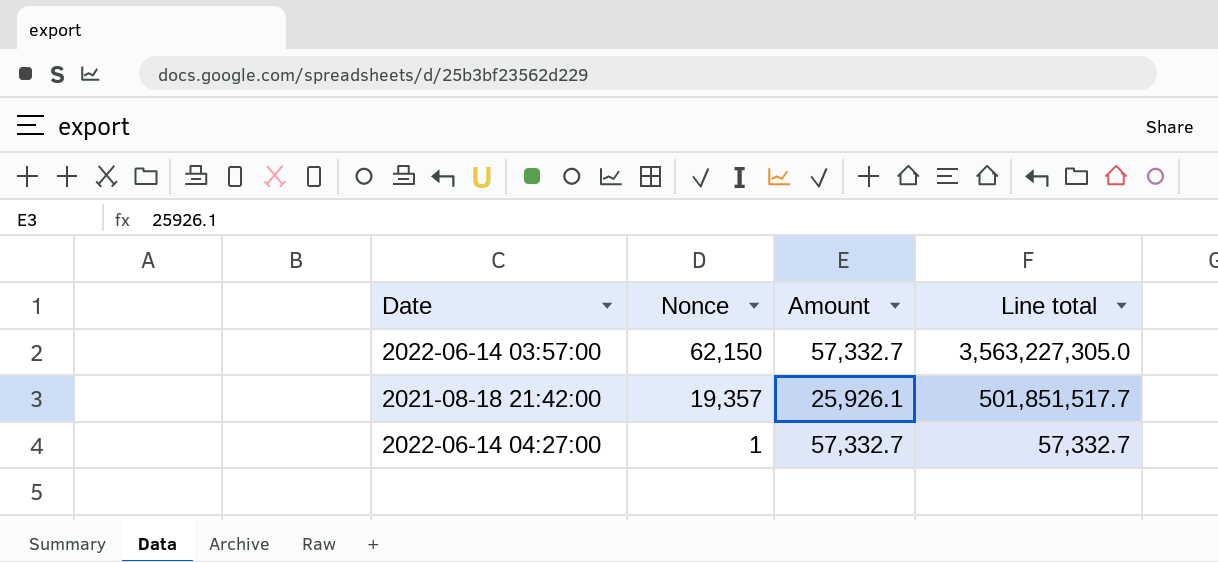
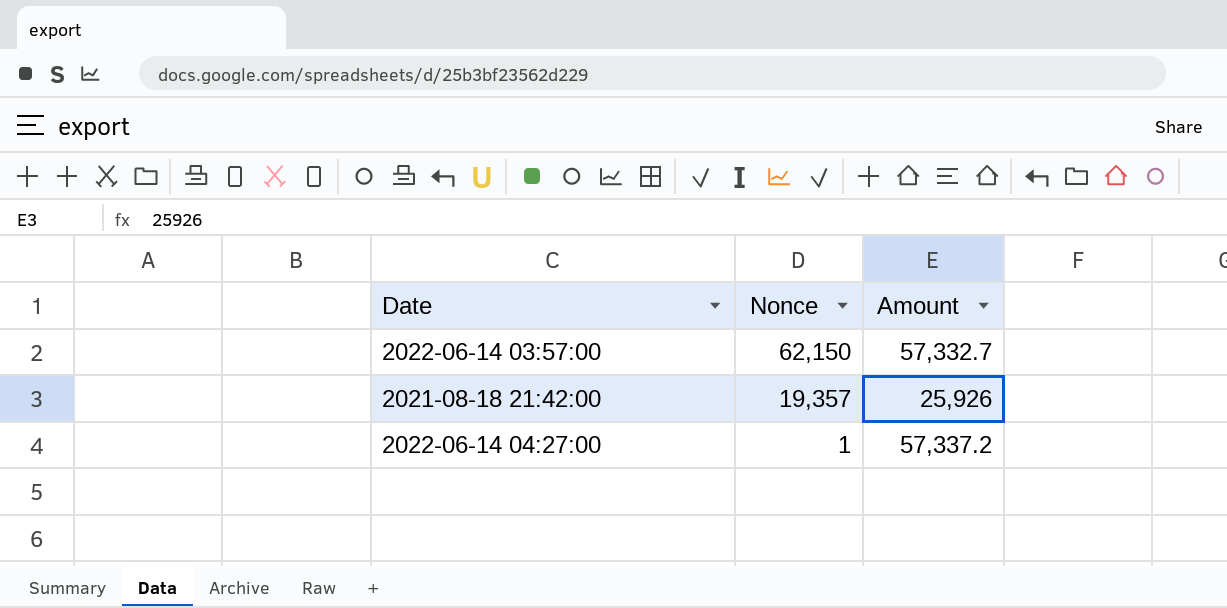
column Line total | formula: [Nonce] * [Amount] -> none
2021-08-18 21:42:00 | Amount: 25,926.1 -> 25,926
2022-06-14 04:27:00 | Amount: 57,332.7 -> 57,337.2

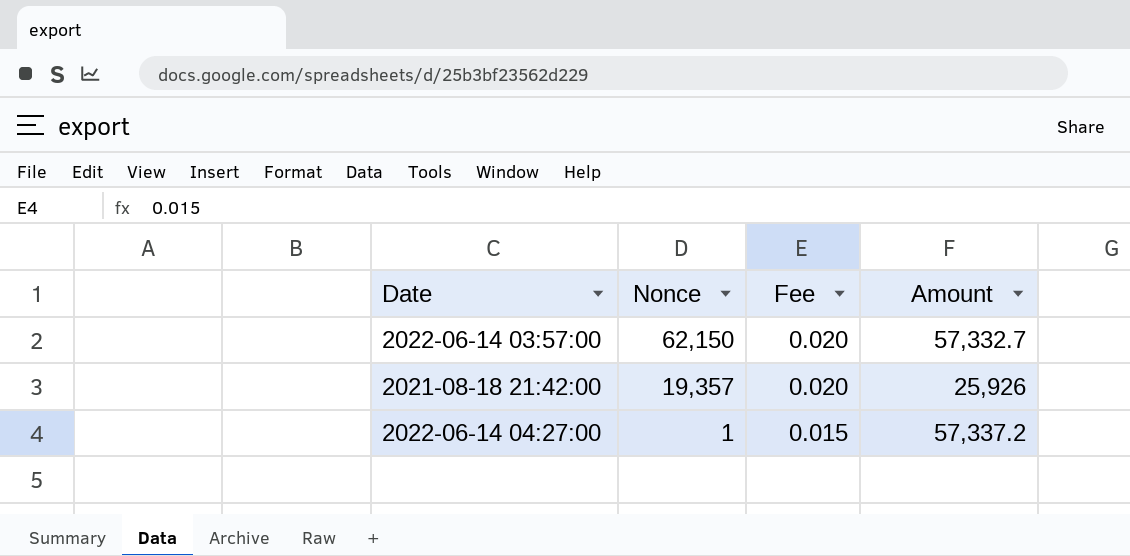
column Fee | position: none -> 3

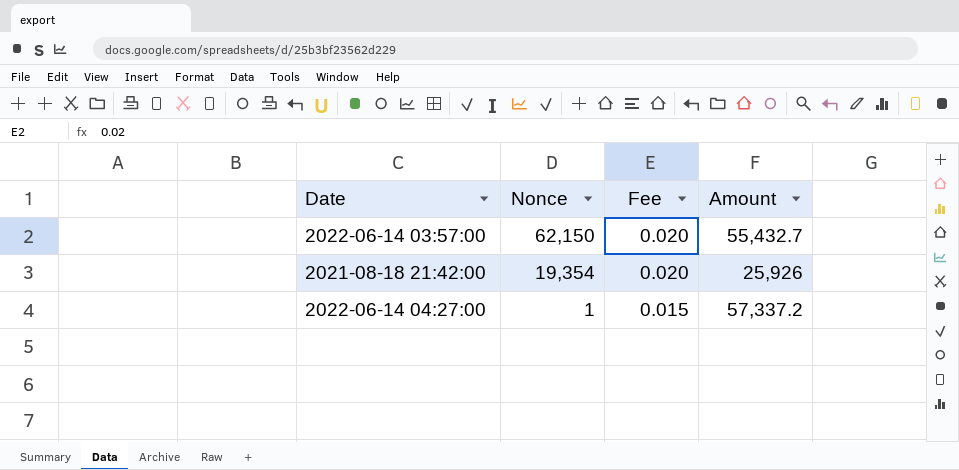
2022-06-14 03:57:00 | Amount: 57,332.7 -> 55,432.7
2021-08-18 21:42:00 | Nonce: 19,357 -> 19,354

